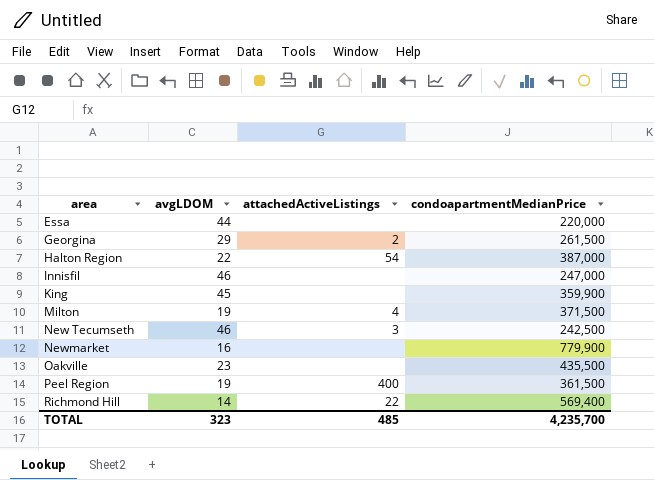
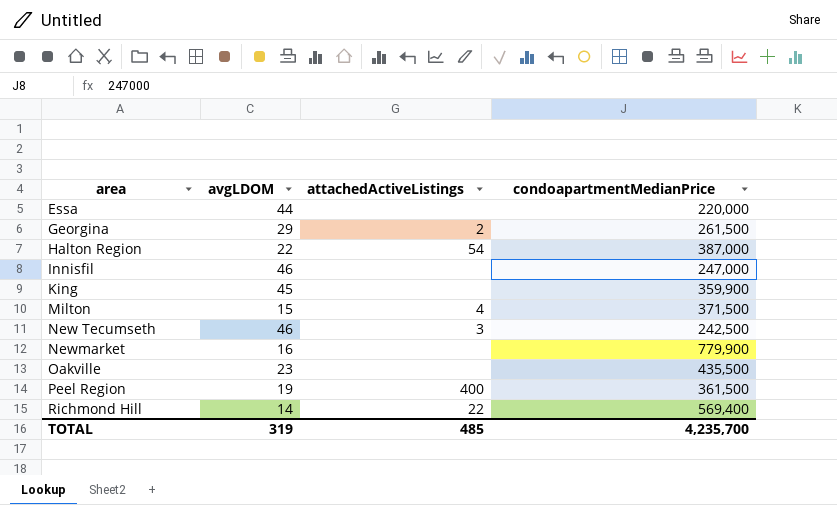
Milton | avgLDOM: 19 -> 15
TOTAL | avgLDOM: 323 -> 319

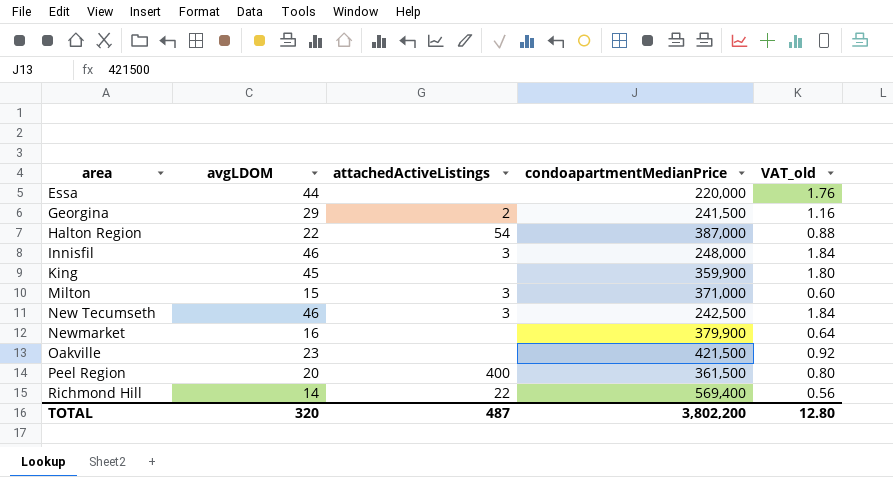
column VAT_old | formula: none -> [avgLDOM] * 0.04
Georgina | condoapartmentMedianPrice: 261,500 -> 241,500
Innisfil | attachedActiveListings: none -> 3
Innisfil | condoapartmentMedianPrice: 247,000 -> 248,000
Milton | attachedActiveListings: 4 -> 3
Milton | condoapartmentMedianPrice: 371,500 -> 371,000
Newmarket | condoapartmentMedianPrice: 779,900 -> 379,900
Oakville | condoapartmentMedianPrice: 435,500 -> 421,500
Peel Region | avgLDOM: 19 -> 20
TOTAL | avgLDOM: 319 -> 320
TOTAL | attachedActiveListings: 485 -> 487
TOTAL | condoapartmentMedianPrice: 4,235,700 -> 3,802,200

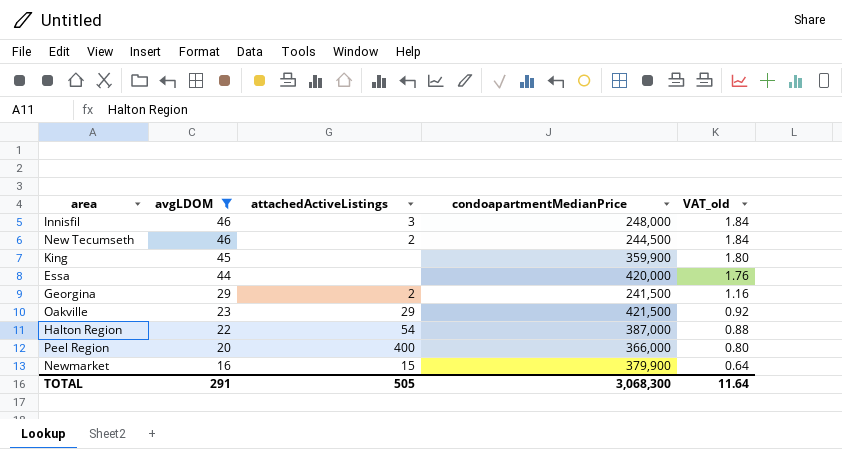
filter: none -> avgLDOM >= 16
row order: area ascending -> avgLDOM descending
New Tecumseth | attachedActiveListings: 3 -> 2
New Tecumseth | condoapartmentMedianPrice: 242,500 -> 244,500
Essa | condoapartmentMedianPrice: 220,000 -> 420,000
Oakville | attachedActiveListings: none -> 29
Peel Region | condoapartmentMedianPrice: 361,500 -> 366,000
Newmarket | attachedActiveListings: none -> 15
TOTAL | avgLDOM: 320 -> 291
TOTAL | attachedActiveListings: 487 -> 505
TOTAL | condoapartmentMedianPrice: 3,802,200 -> 3,068,300
TOTAL | VAT_old: 12.80 -> 11.64

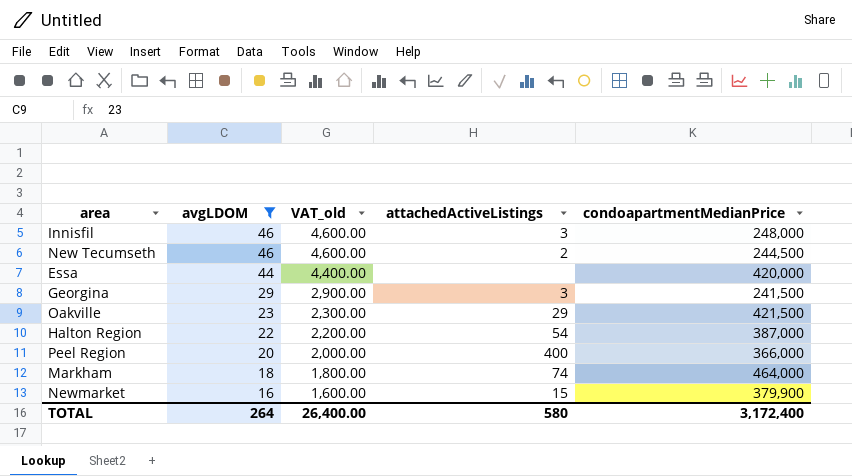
column VAT_old | formula: [avgLDOM] * 0.04 -> [avgLDOM] * 100
column VAT_old | position: 5 -> 3
row King: 45 | none | 359,900 | 1.80 -> none
Georgina | attachedActiveListings: 2 -> 3
row Markham: none -> 18 | 1,800.00 | 74 | 464,000
TOTAL | avgLDOM: 291 -> 264
TOTAL | VAT_old: 11.64 -> 26,400.00
TOTAL | attachedActiveListings: 505 -> 580
TOTAL | condoapartmentMedianPrice: 3,068,300 -> 3,172,400

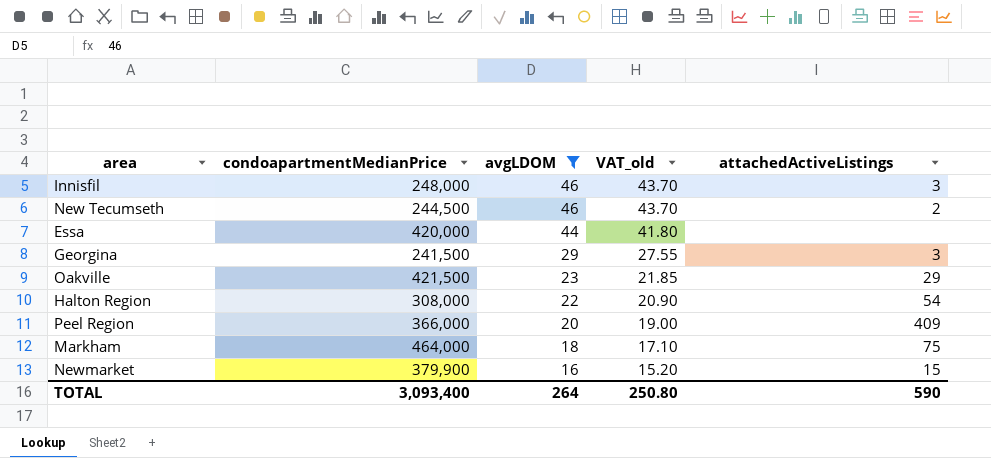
column condoapartmentMedianPrice | position: 5 -> 2
column VAT_old | formula: [avgLDOM] * 100 -> [avgLDOM] * 0.95
Halton Region | condoapartmentMedianPrice: 387,000 -> 308,000
Peel Region | attachedActiveListings: 400 -> 409
Markham | attachedActiveListings: 74 -> 75
TOTAL | condoapartmentMedianPrice: 3,172,400 -> 3,093,400
TOTAL | VAT_old: 26,400.00 -> 250.80
TOTAL | attachedActiveListings: 580 -> 590

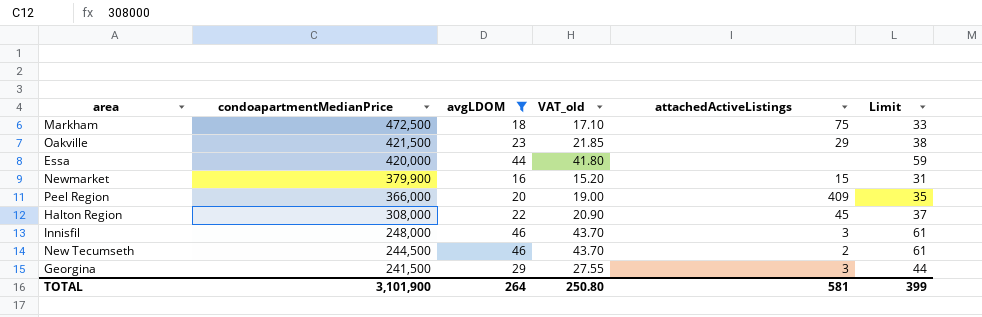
row order: avgLDOM descending -> condoapartmentMedianPrice descending
column Limit | formula: none -> [avgLDOM] + 15
Markham | condoapartmentMedianPrice: 464,000 -> 472,500
Halton Region | attachedActiveListings: 54 -> 45
TOTAL | condoapartmentMedianPrice: 3,093,400 -> 3,101,900
TOTAL | attachedActiveListings: 590 -> 581

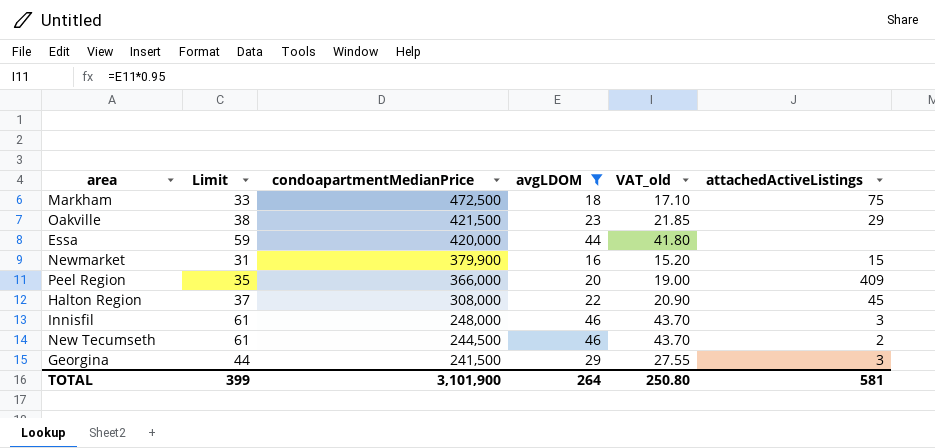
column Limit | position: 6 -> 2

